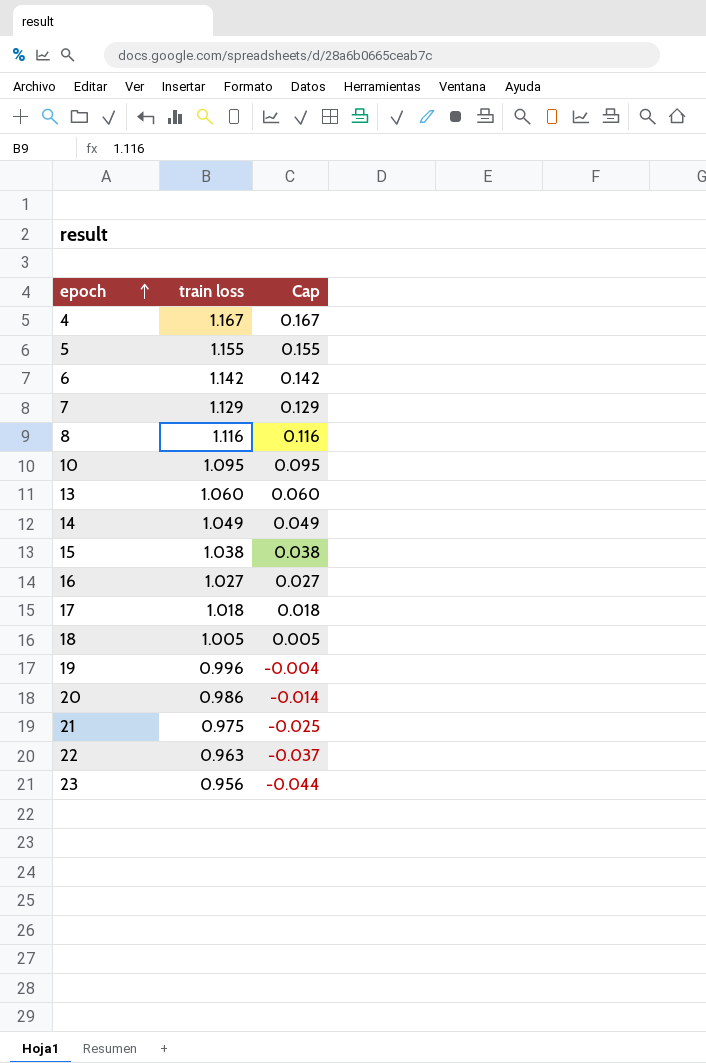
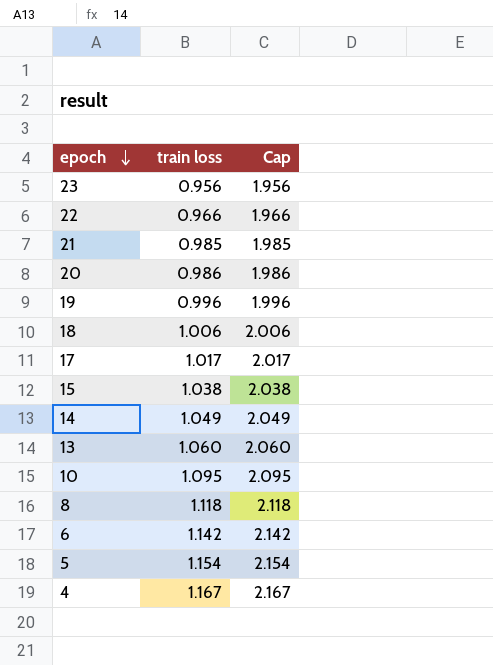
row order: epoch ascending -> epoch descending
column Cap | formula: [train loss] - 1 -> [train loss] + 1
row 7: 1.129 | 0.129 -> none
row 16: 1.027 | 0.027 -> none
22 | train loss: 0.963 -> 0.966
21 | train loss: 0.975 -> 0.985
18 | train loss: 1.005 -> 1.006
17 | train loss: 1.018 -> 1.017
8 | train loss: 1.116 -> 1.118
5 | train loss: 1.155 -> 1.154

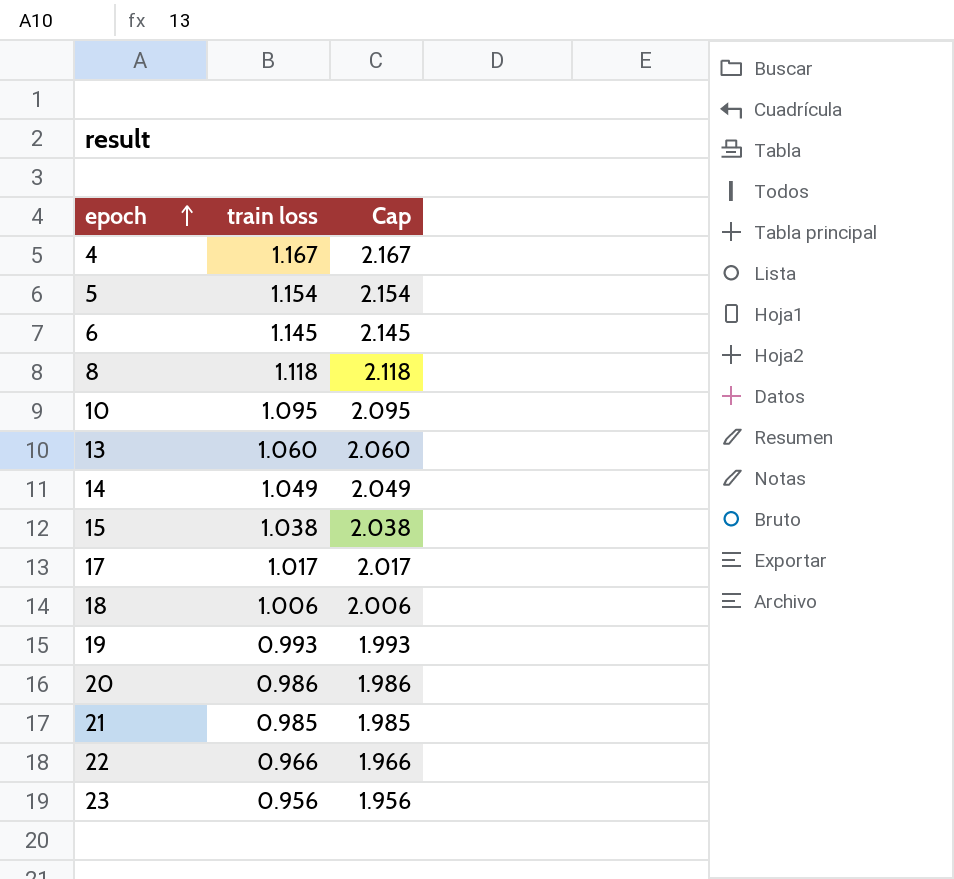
row order: epoch descending -> epoch ascending
6 | train loss: 1.142 -> 1.145
6 | Cap: 2.142 -> 2.145
19 | train loss: 0.996 -> 0.993
19 | Cap: 1.996 -> 1.993

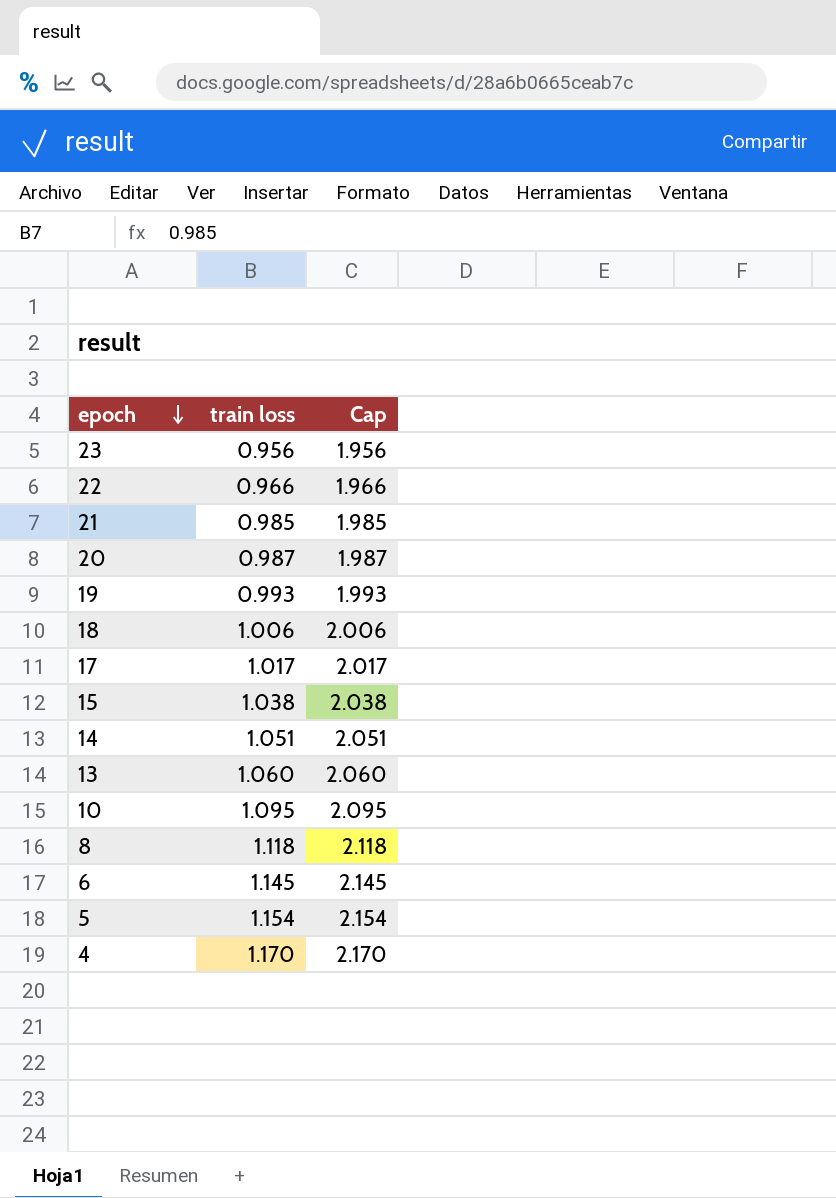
row order: epoch ascending -> epoch descending
20 | train loss: 0.986 -> 0.987
20 | Cap: 1.986 -> 1.987
14 | train loss: 1.049 -> 1.051
14 | Cap: 2.049 -> 2.051
4 | train loss: 1.167 -> 1.170
4 | Cap: 2.167 -> 2.170

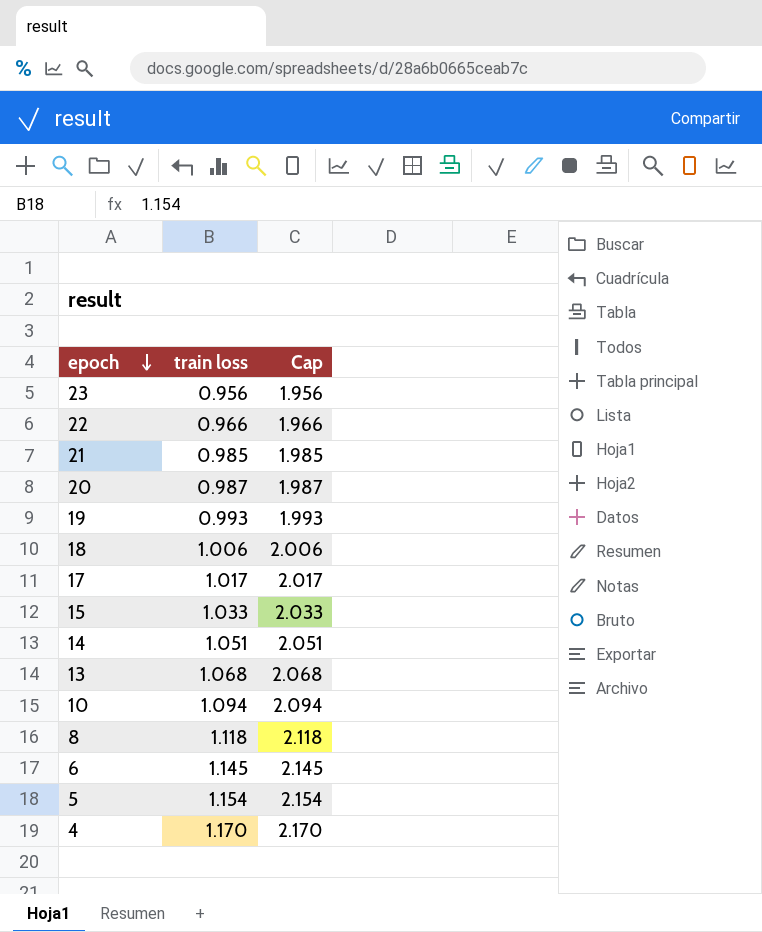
15 | train loss: 1.038 -> 1.033
15 | Cap: 2.038 -> 2.033
13 | train loss: 1.060 -> 1.068
13 | Cap: 2.060 -> 2.068
10 | train loss: 1.095 -> 1.094
10 | Cap: 2.095 -> 2.094

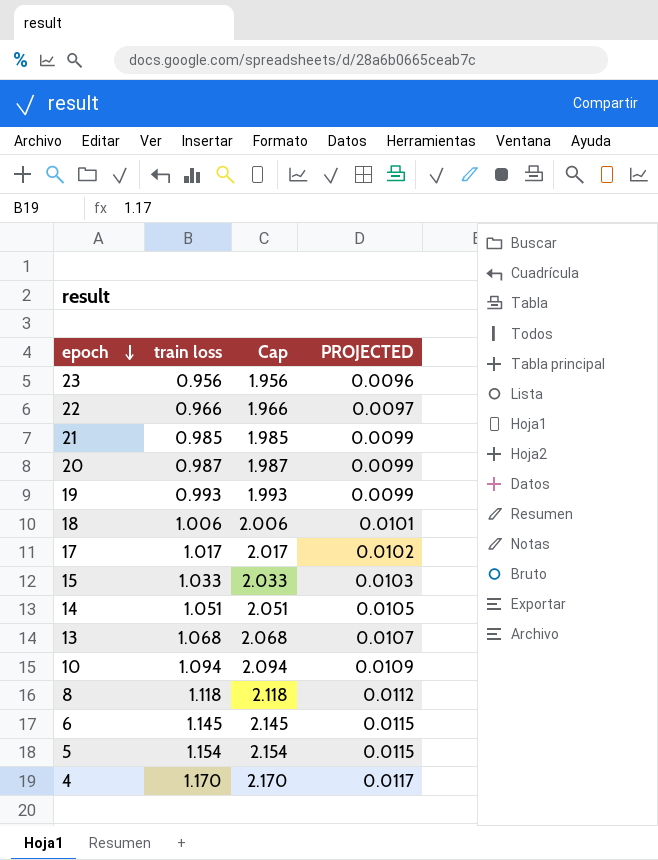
column PROJECTED | formula: none -> [train loss] * 0.01

